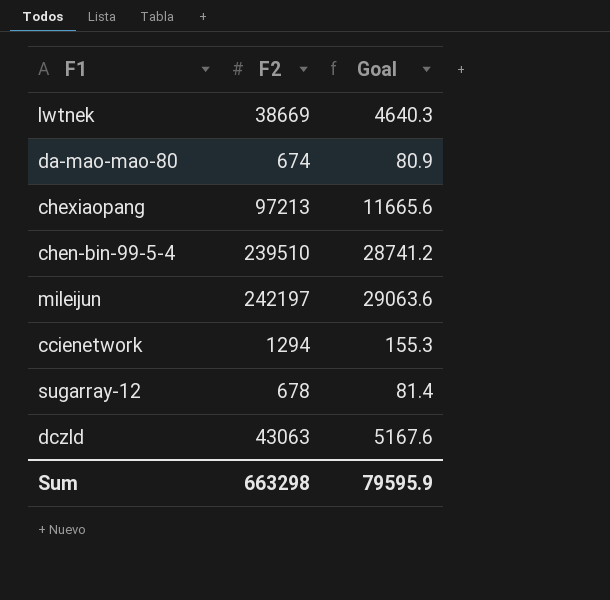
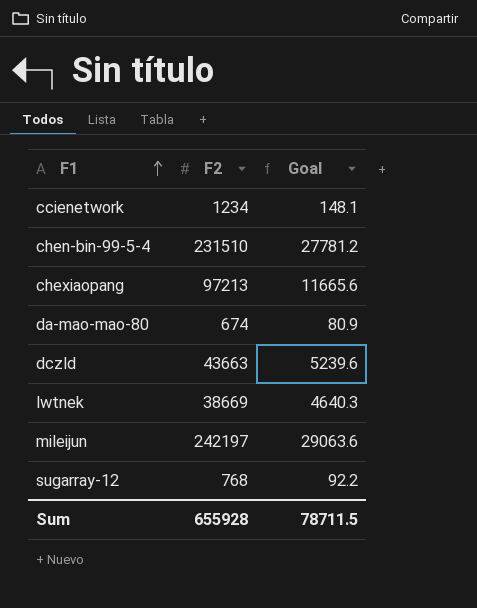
row order: none -> F1 ascending
ccienetwork | F2: 1294 -> 1234
ccienetwork | Goal: 155.3 -> 148.1
chen-bin-99-5-4 | F2: 239510 -> 231510
chen-bin-99-5-4 | Goal: 28741.2 -> 27781.2
dczld | F2: 43063 -> 43663
dczld | Goal: 5167.6 -> 5239.6
sugarray-12 | F2: 678 -> 768
sugarray-12 | Goal: 81.4 -> 92.2
Sum | F2: 663298 -> 655928
Sum | Goal: 79595.9 -> 78711.5

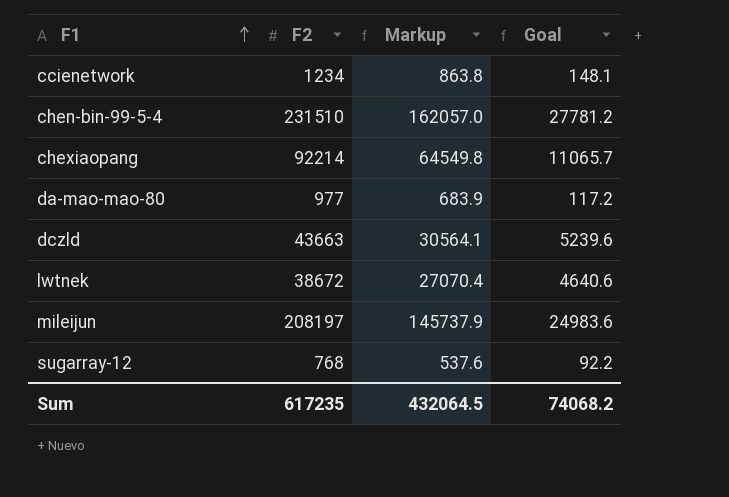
column Markup | formula: none -> [F2] * 0.7
chexiaopang | F2: 97213 -> 92214
chexiaopang | Goal: 11665.6 -> 11065.7
da-mao-mao-80 | F2: 674 -> 977
da-mao-mao-80 | Goal: 80.9 -> 117.2
lwtnek | F2: 38669 -> 38672
lwtnek | Goal: 4640.3 -> 4640.6
mileijun | F2: 242197 -> 208197
mileijun | Goal: 29063.6 -> 24983.6
Sum | F2: 655928 -> 617235
Sum | Goal: 78711.5 -> 74068.2

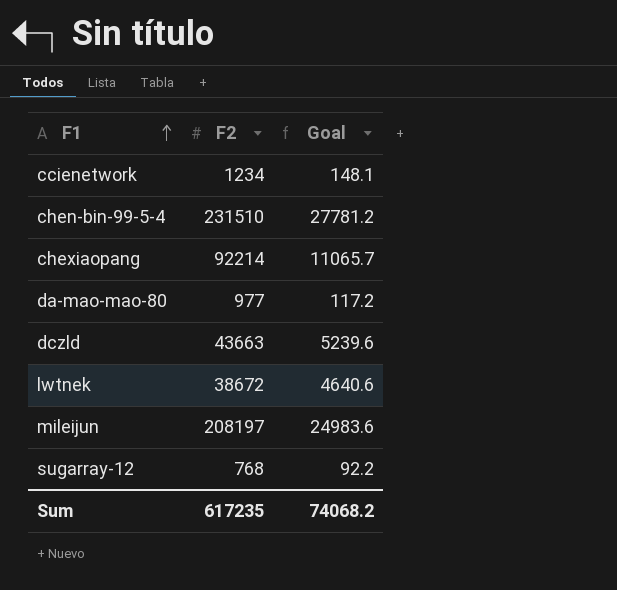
column Markup | formula: [F2] * 0.7 -> none

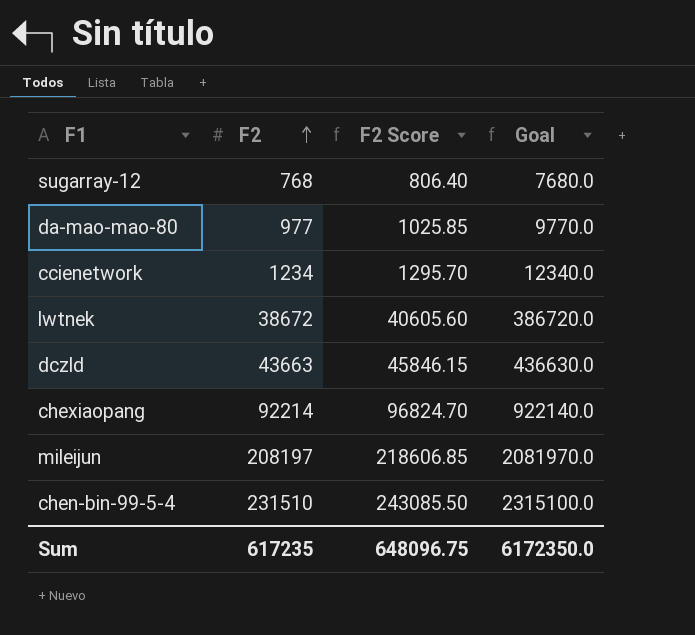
row order: F1 ascending -> F2 ascending
column F2 Score | formula: none -> [F2] * 1.05
column Goal | formula: [F2] * 0.12 -> [F2] * 10
Sum | Goal: 74068.2 -> 6172350.0

